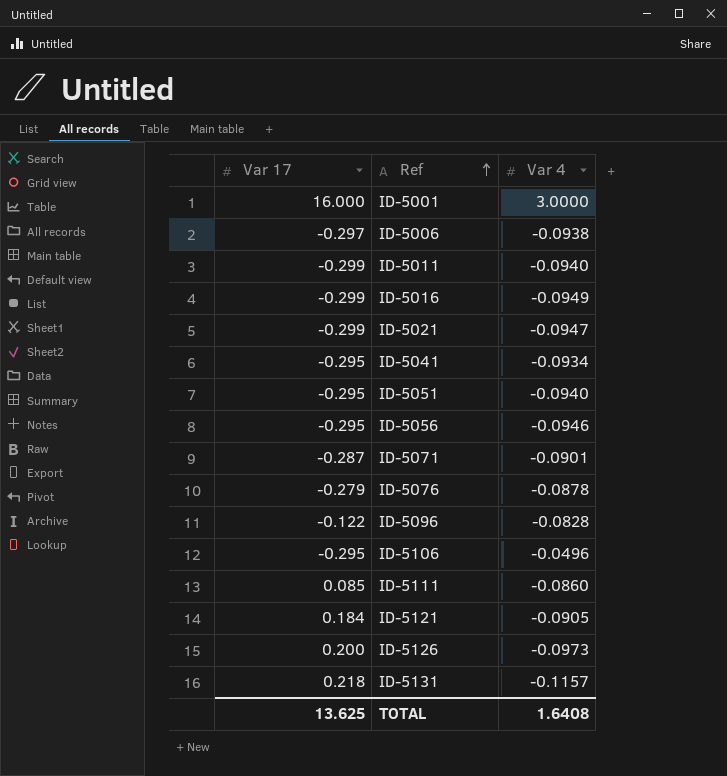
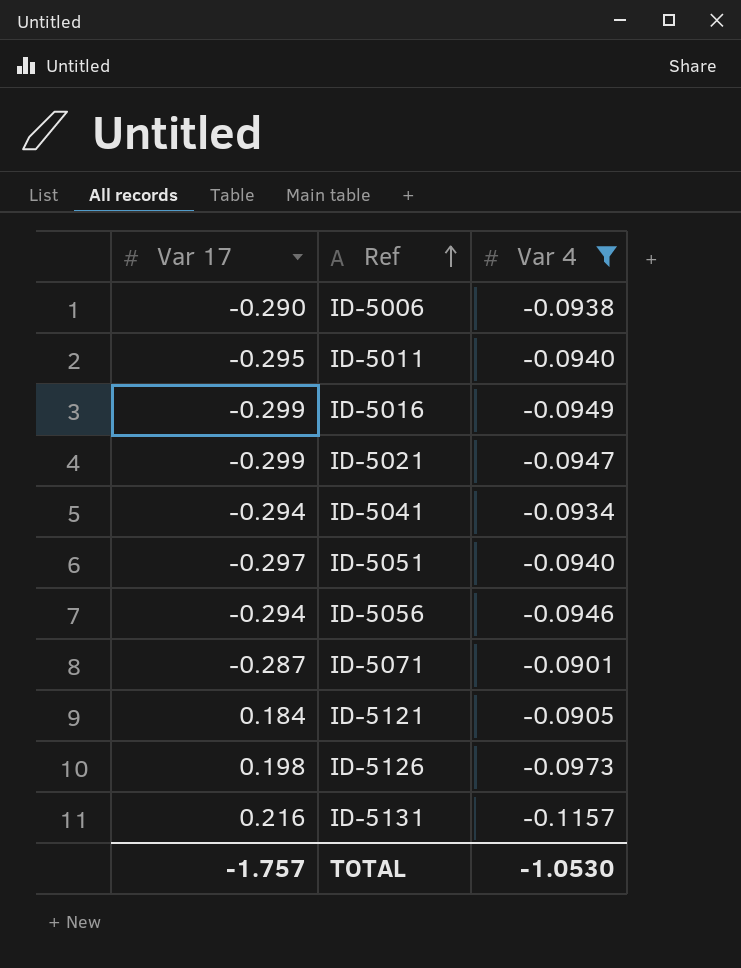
filter: none -> Var 4 <= -0.0901
ID-5006 | Var 17: -0.297 -> -0.290
ID-5011 | Var 17: -0.299 -> -0.295
ID-5041 | Var 17: -0.295 -> -0.294
ID-5051 | Var 17: -0.295 -> -0.297
ID-5056 | Var 17: -0.295 -> -0.294
ID-5126 | Var 17: 0.200 -> 0.198
ID-5131 | Var 17: 0.218 -> 0.216
TOTAL | Var 17: 13.625 -> -1.757
TOTAL | Var 4: 1.6408 -> -1.0530

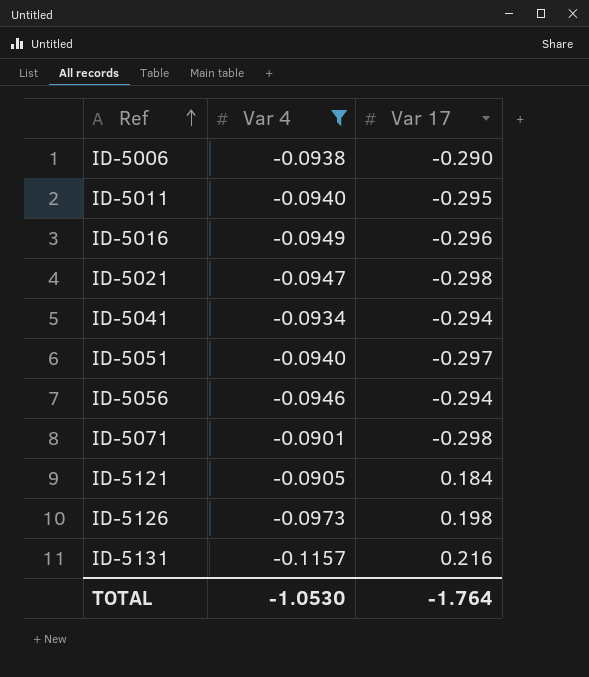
column Var 17 | position: 1 -> 3
ID-5016 | Var 17: -0.299 -> -0.296
ID-5021 | Var 17: -0.299 -> -0.298
ID-5071 | Var 17: -0.287 -> -0.298
TOTAL | Var 17: -1.757 -> -1.764

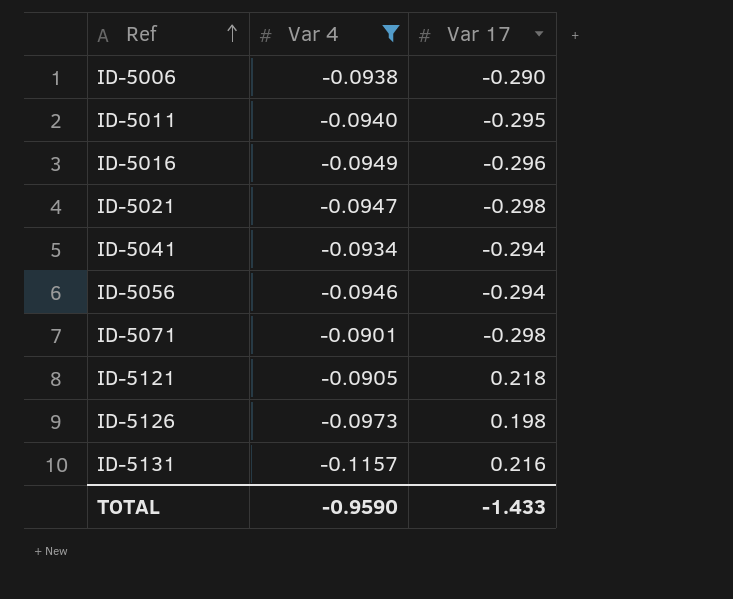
row ID-5051: -0.0940 | -0.297 -> none
ID-5121 | Var 17: 0.184 -> 0.218
TOTAL | Var 4: -1.0530 -> -0.9590
TOTAL | Var 17: -1.764 -> -1.433

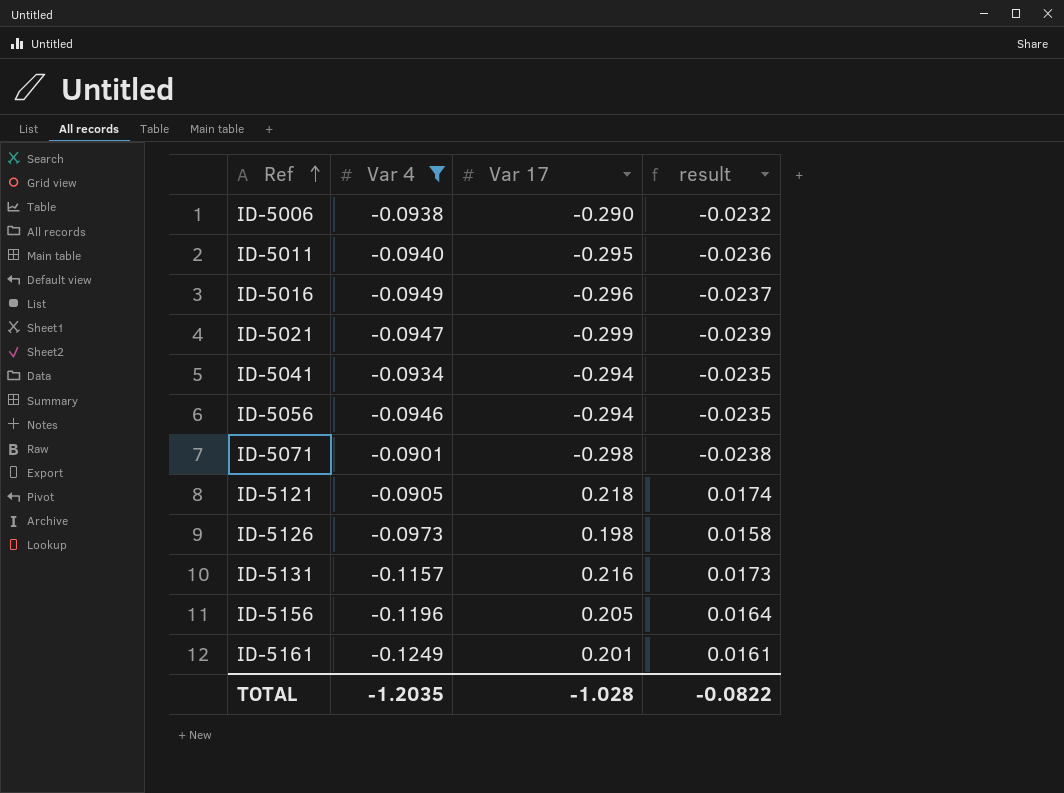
column result | formula: none -> [Var 17] * 0.08
ID-5021 | Var 17: -0.298 -> -0.299
row ID-5156: none -> -0.1196 | 0.205 | 0.0164
row ID-5161: none -> -0.1249 | 0.201 | 0.0161
TOTAL | Var 4: -0.9590 -> -1.2035
TOTAL | Var 17: -1.433 -> -1.028

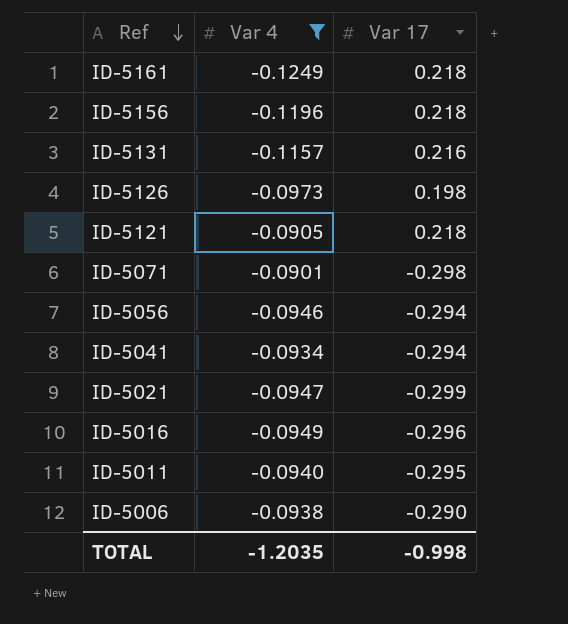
row order: Ref ascending -> Ref descending
column result | formula: [Var 17] * 0.08 -> none
ID-5161 | Var 17: 0.201 -> 0.218
ID-5156 | Var 17: 0.205 -> 0.218
TOTAL | Var 17: -1.028 -> -0.998

